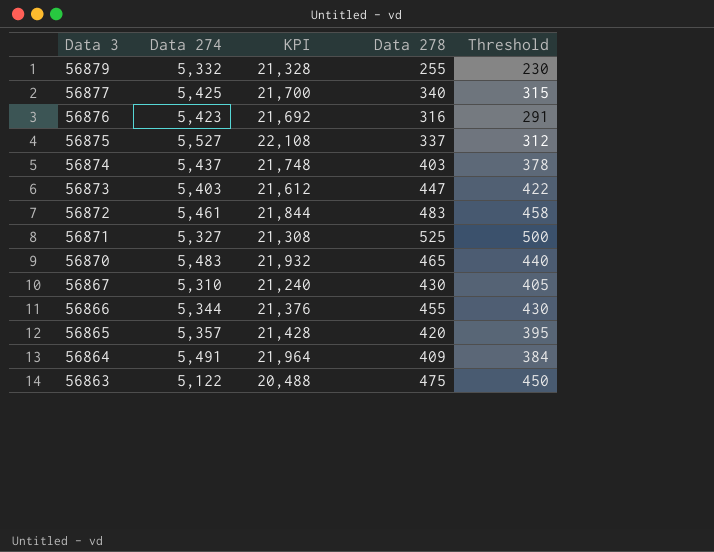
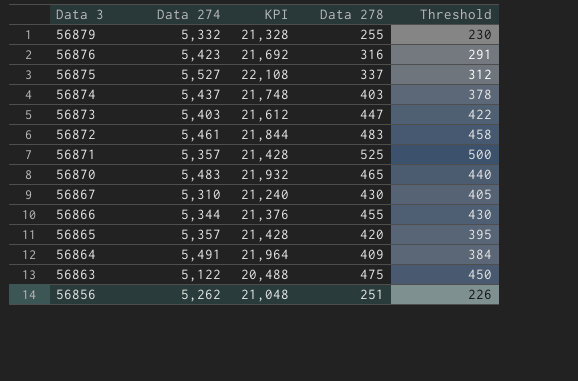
row 56877: 5,425 | 21,700 | 340 | 315 -> none
56871 | Data 274: 5,327 -> 5,357
56871 | KPI: 21,308 -> 21,428
row 56856: none -> 5,262 | 21,048 | 251 | 226

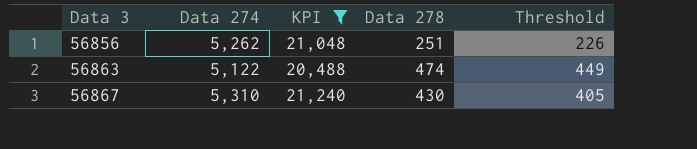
filter: none -> KPI <= 21,240
row order: Data 3 descending -> Data 3 ascending
56863 | Data 278: 475 -> 474
56863 | Threshold: 450 -> 449

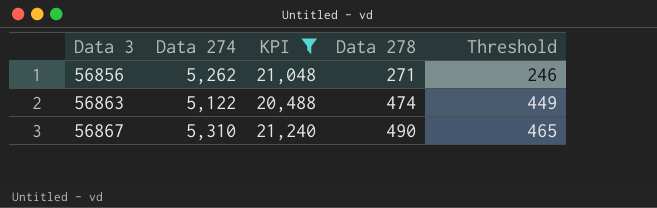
56856 | Data 278: 251 -> 271
56856 | Threshold: 226 -> 246
56867 | Data 278: 430 -> 490
56867 | Threshold: 405 -> 465

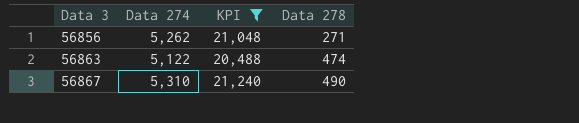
column Threshold | formula: [Data 278] - 25 -> none

